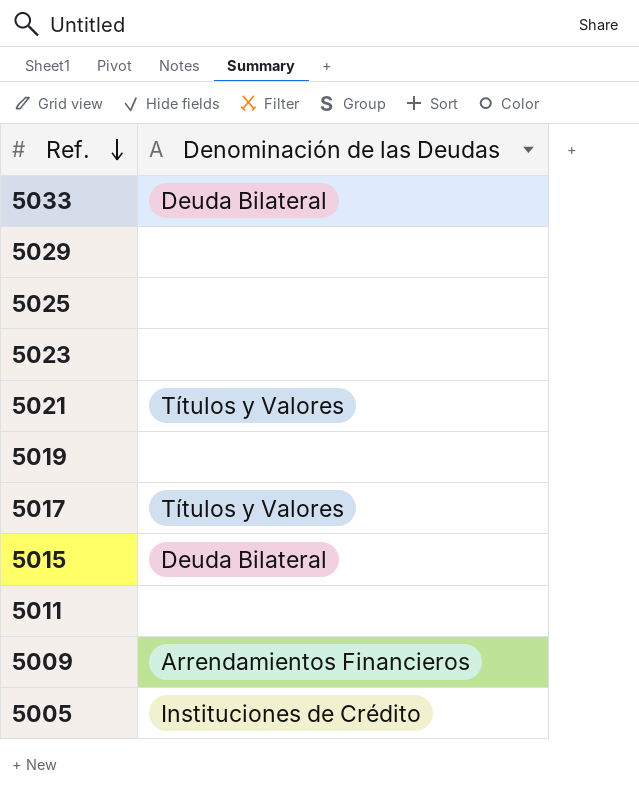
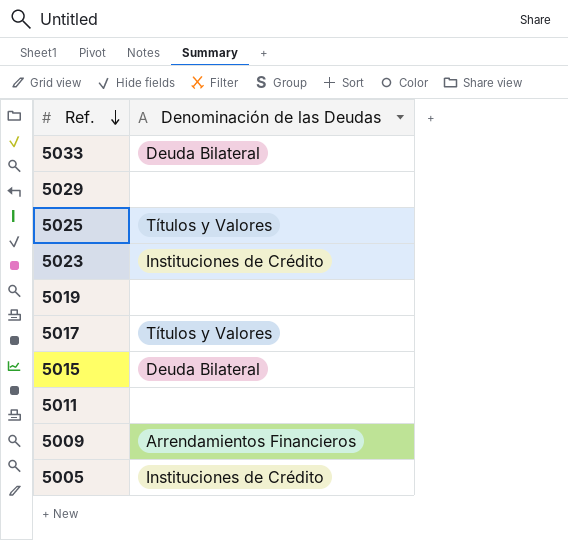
row 5021: Títulos y Valores -> none
5025 | Denominación de las Deudas: none -> Títulos y Valores
5023 | Denominación de las Deudas: none -> Instituciones de Crédito

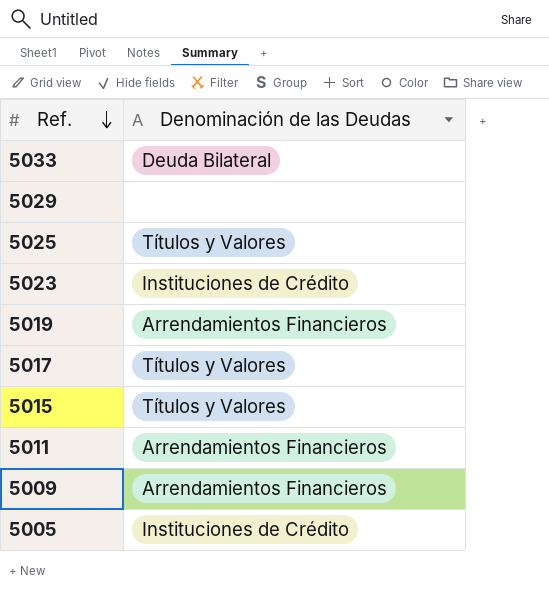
5019 | Denominación de las Deudas: none -> Arrendamientos Financieros
5015 | Denominación de las Deudas: Deuda Bilateral -> Títulos y Valores
5011 | Denominación de las Deudas: none -> Arrendamientos Financieros

